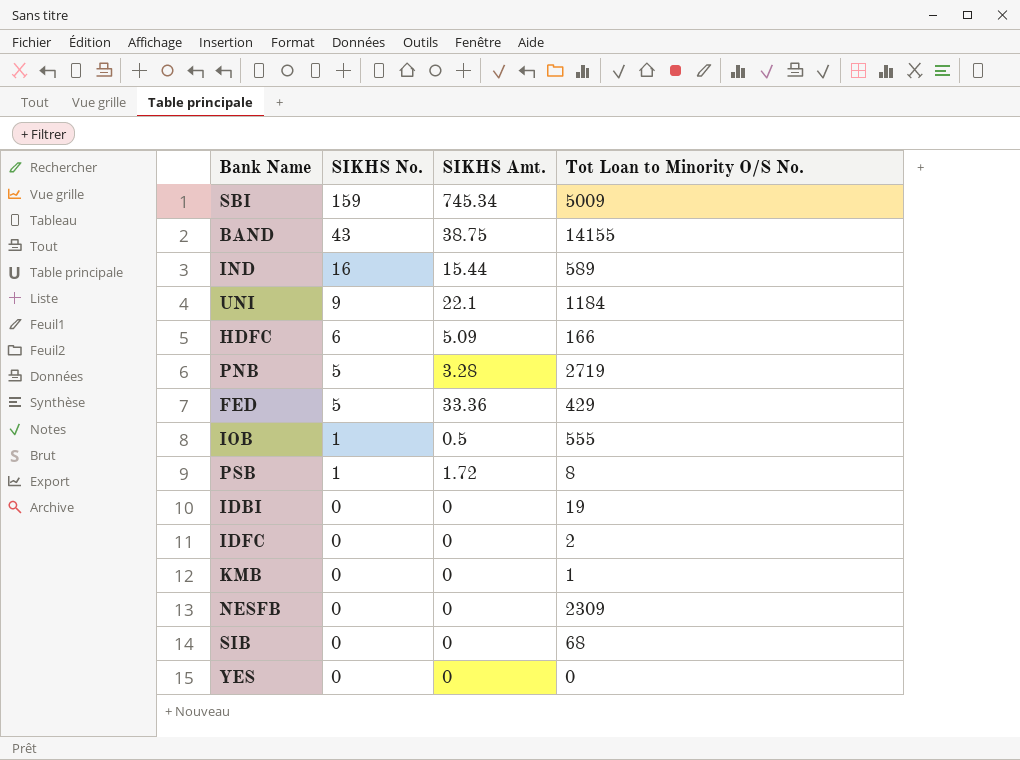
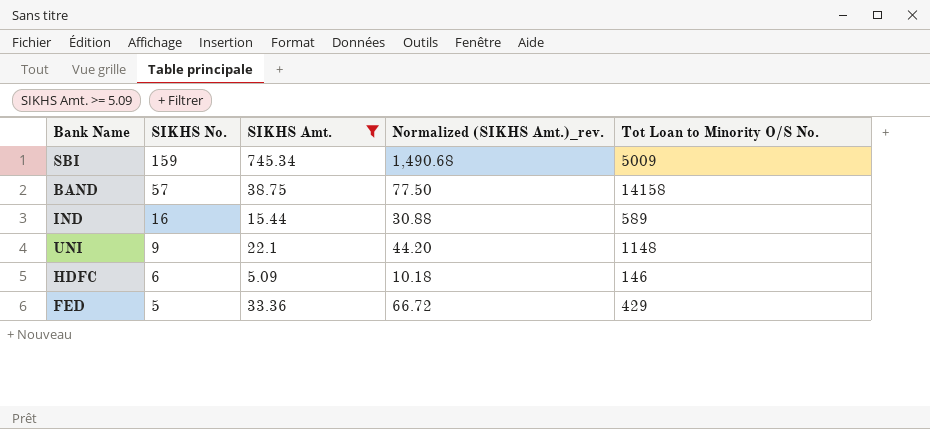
filter: none -> SIKHS Amt. >= 5.09
column Normalized (SIKHS Amt.)_rev. | formula: none -> [SIKHS Amt.] * 2
BAND | SIKHS No.: 43 -> 57
BAND | Tot Loan to Minority O/S No.: 14155 -> 14158
UNI | Tot Loan to Minority O/S No.: 1184 -> 1148
HDFC | Tot Loan to Minority O/S No.: 166 -> 146

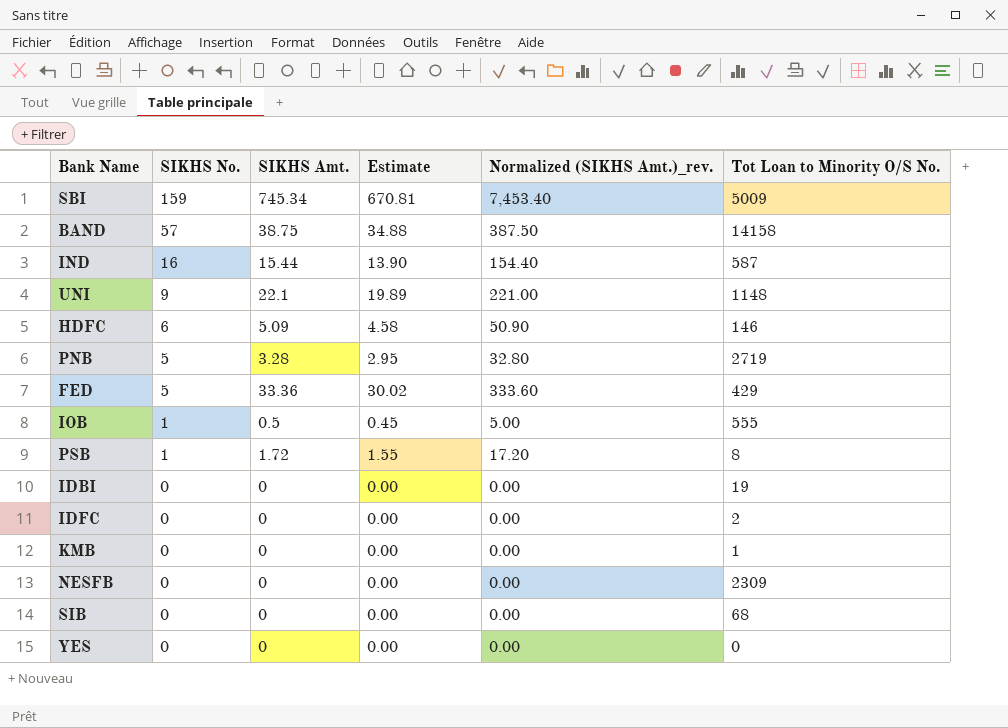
filter: SIKHS Amt. >= 5.09 -> none
column Estimate | formula: none -> [SIKHS Amt.] * 0.9
column Normalized (SIKHS Amt.)_rev. | formula: [SIKHS Amt.] * 2 -> [SIKHS Amt.] * 10
IND | Tot Loan to Minority O/S No.: 589 -> 587

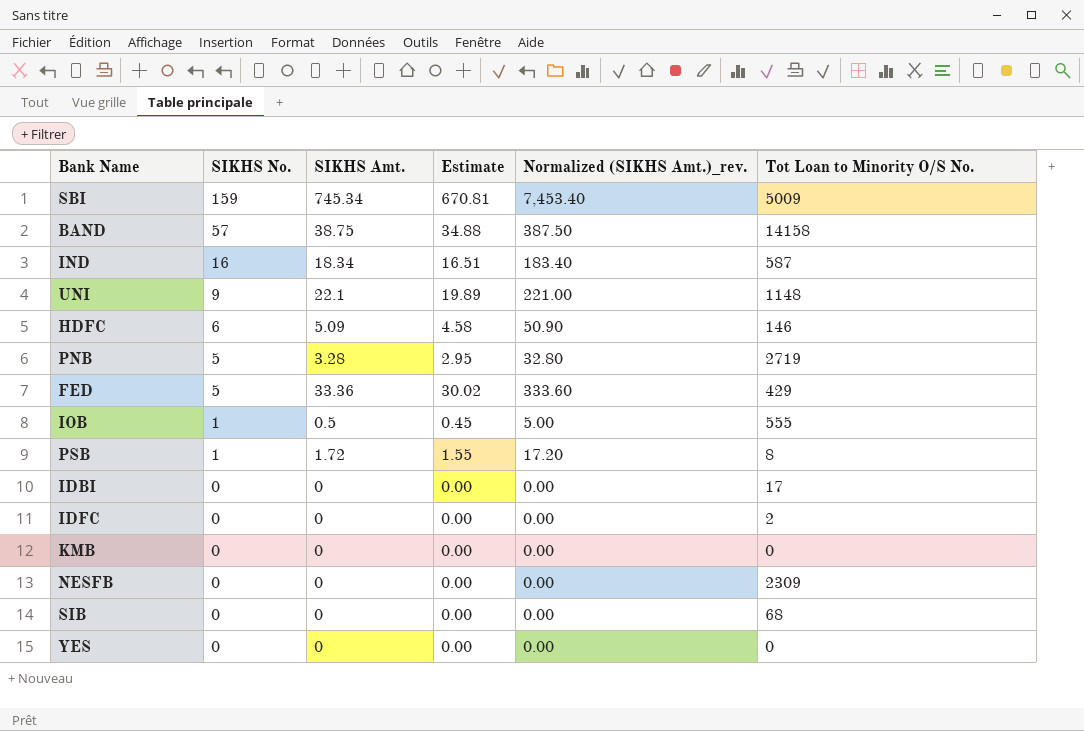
IND | SIKHS Amt.: 15.44 -> 18.34
IND | Estimate: 13.90 -> 16.51
IND | Normalized (SIKHS Amt.)_rev.: 154.40 -> 183.40
IDBI | Tot Loan to Minority O/S No.: 19 -> 17
KMB | Tot Loan to Minority O/S No.: 1 -> 0

